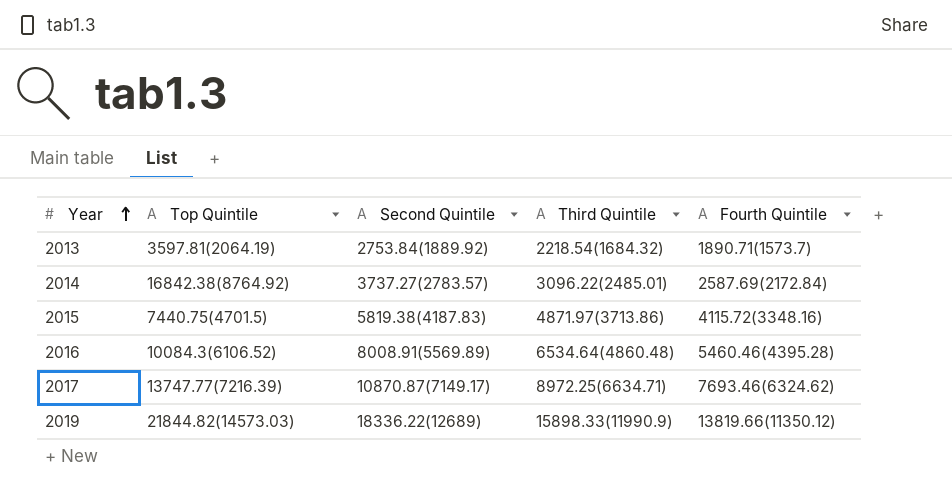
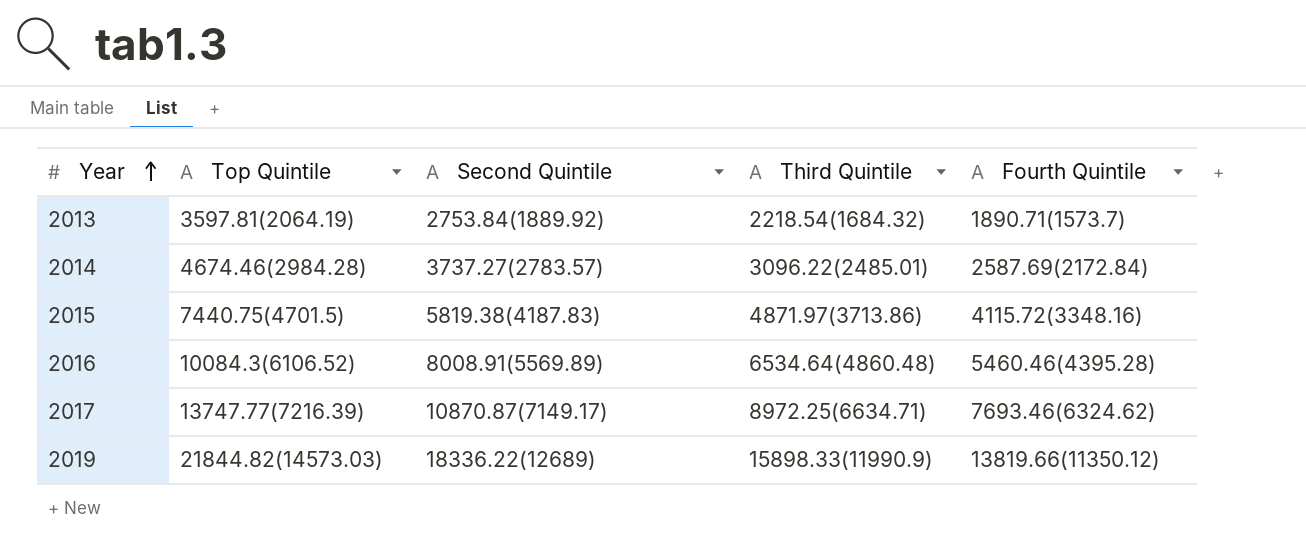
2014 | Top Quintile: 16842.38(8764.92) -> 4674.46(2984.28)

